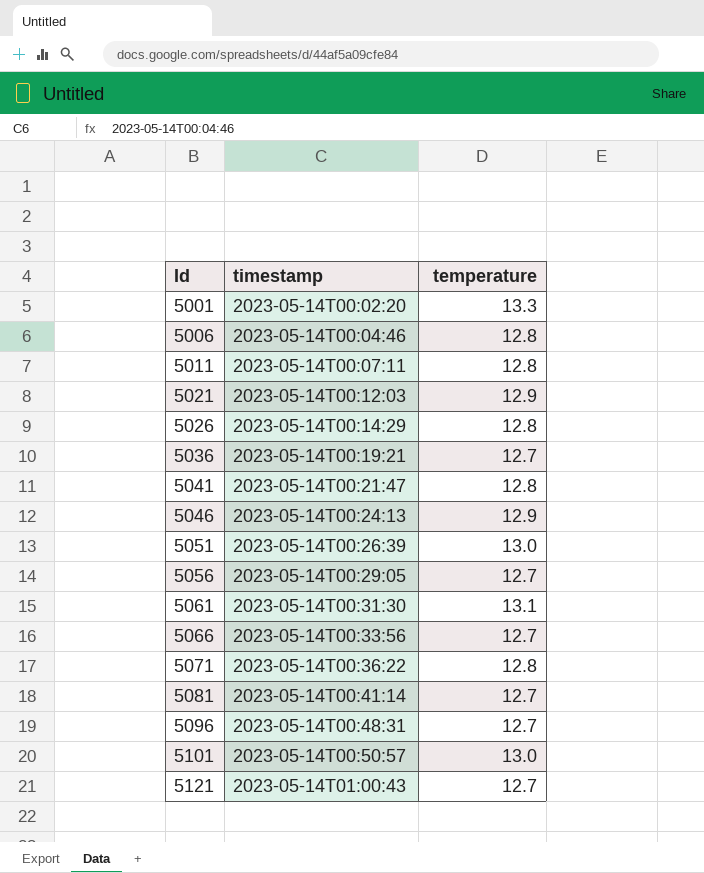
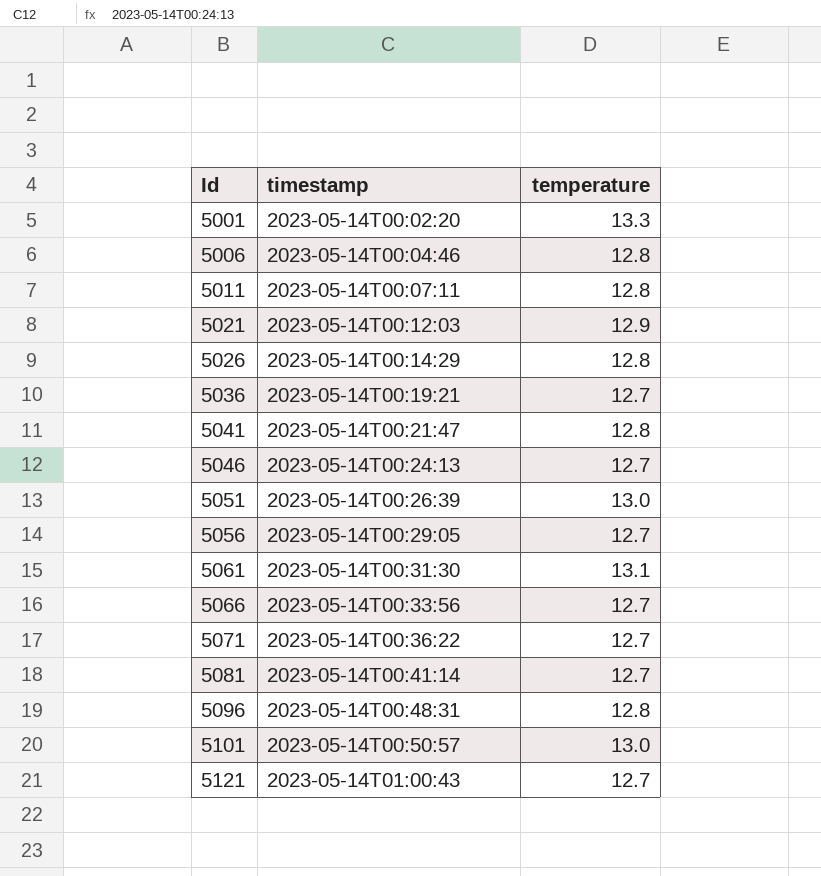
5046 | temperature: 12.9 -> 12.7
5071 | temperature: 12.8 -> 12.7
5096 | temperature: 12.7 -> 12.8

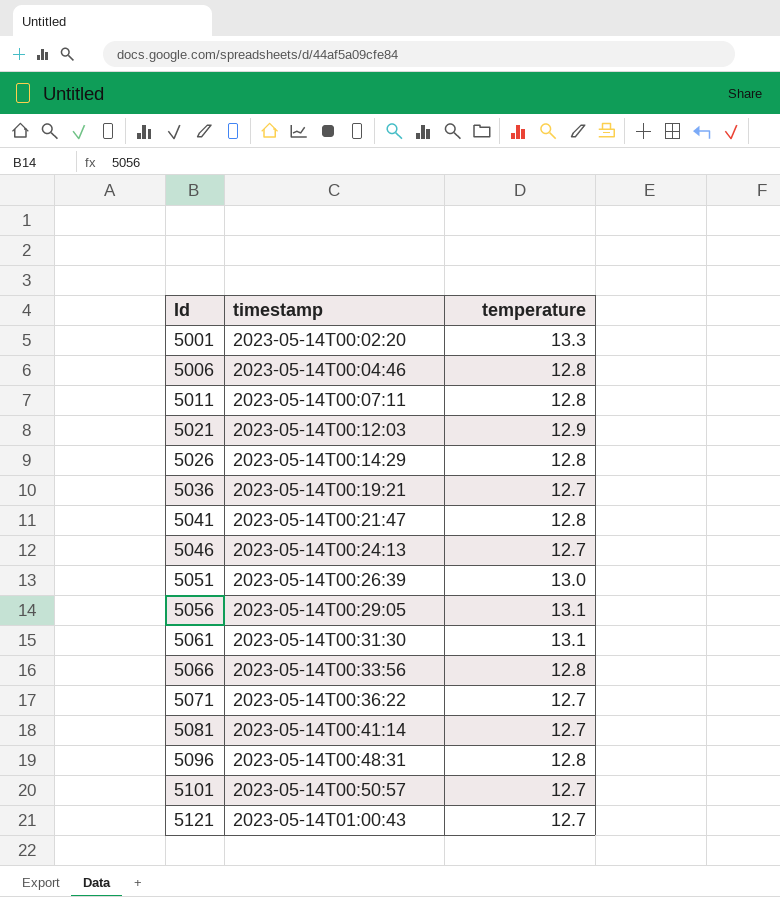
5056 | temperature: 12.7 -> 13.1
5066 | temperature: 12.7 -> 12.8
5101 | temperature: 13.0 -> 12.7

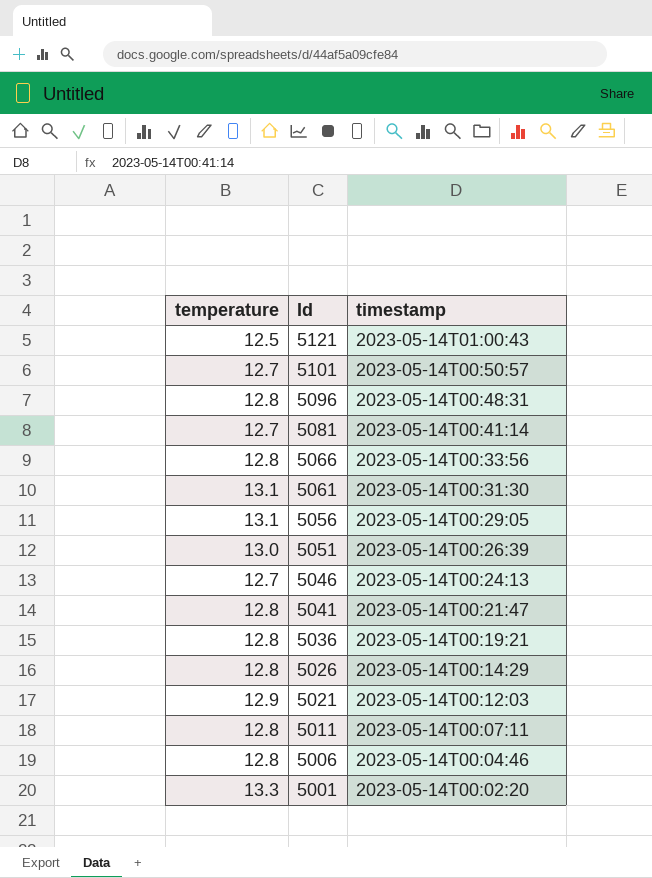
row order: Id ascending -> Id descending
column temperature | position: 3 -> 1
row 5071: 2023-05-14T00:36:22 | 12.7 -> none
5121 | temperature: 12.7 -> 12.5
5036 | temperature: 12.7 -> 12.8

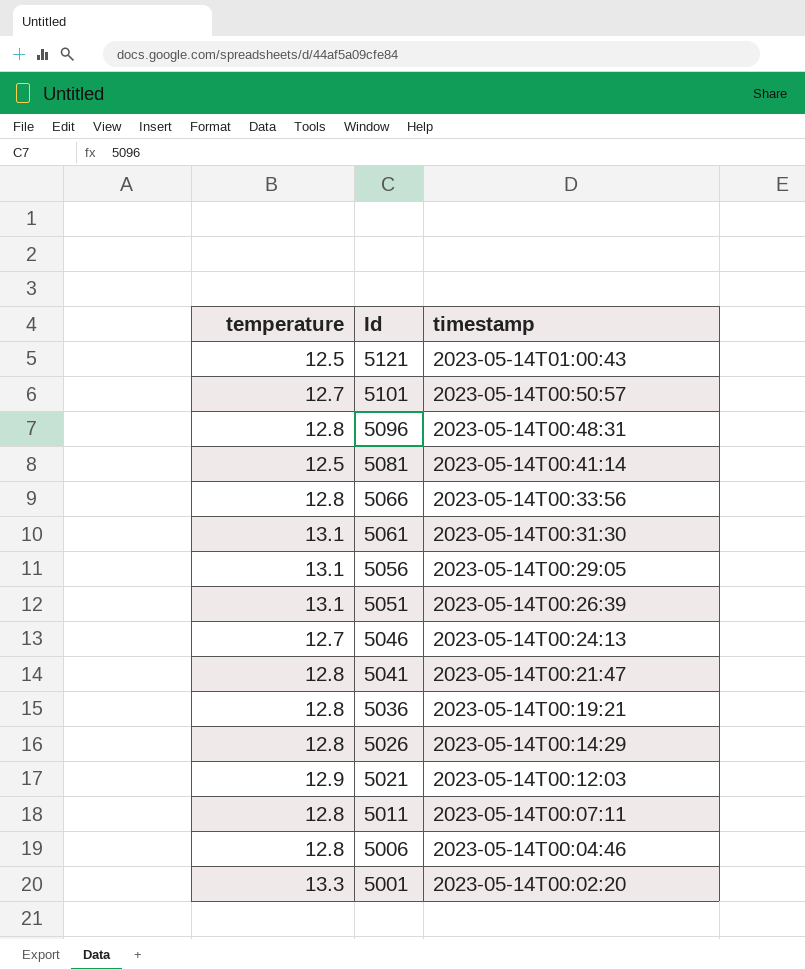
5081 | temperature: 12.7 -> 12.5
5051 | temperature: 13.0 -> 13.1

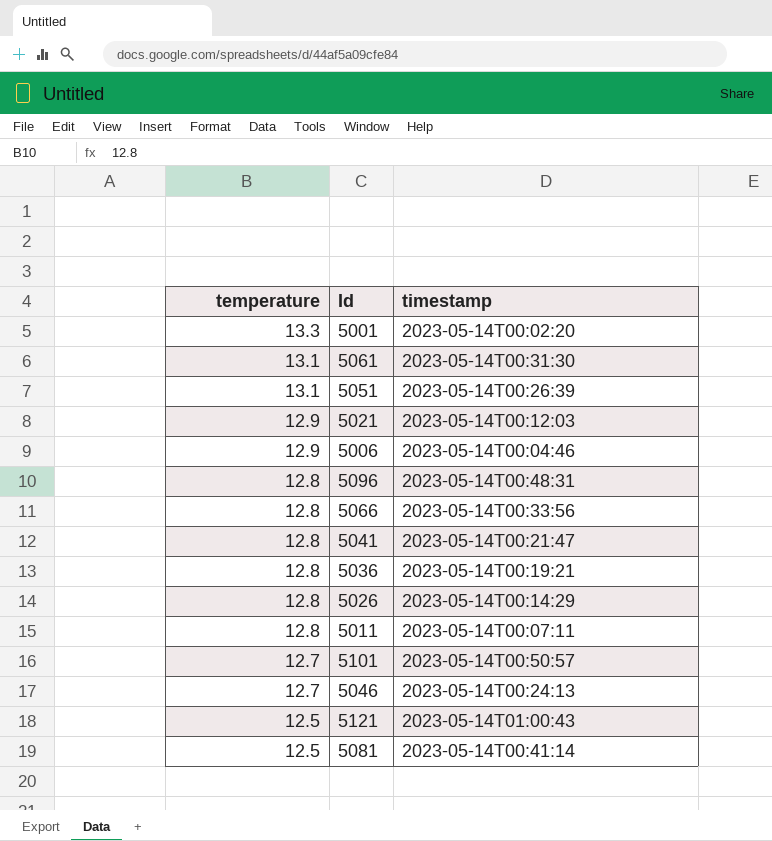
row order: Id descending -> temperature descending
row 5056: 13.1 | 2023-05-14T00:29:05 -> none
5006 | temperature: 12.8 -> 12.9

